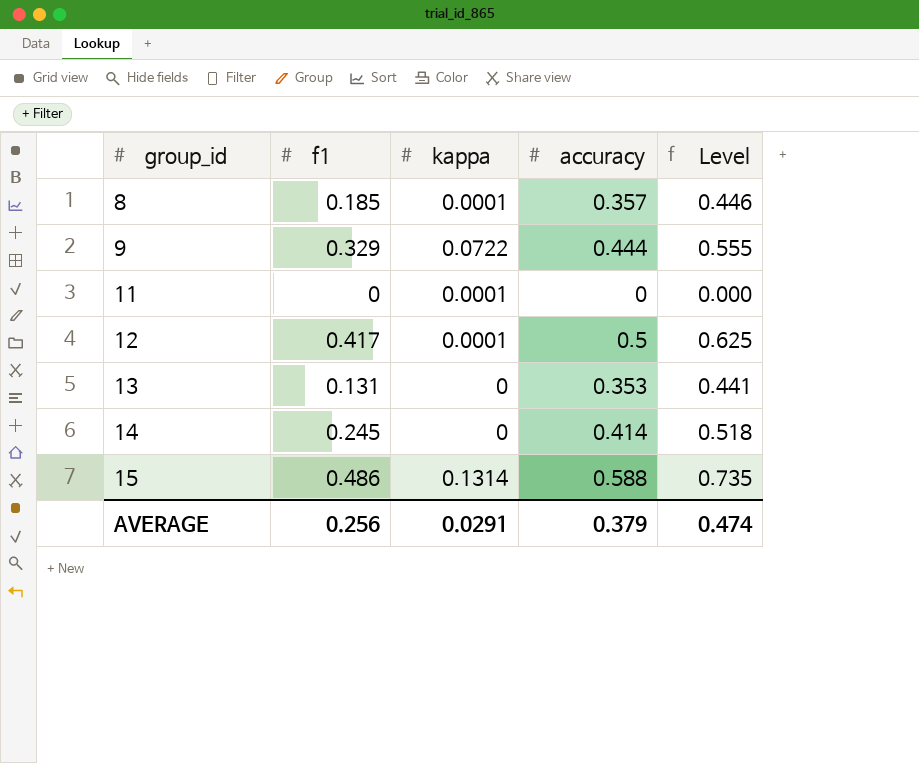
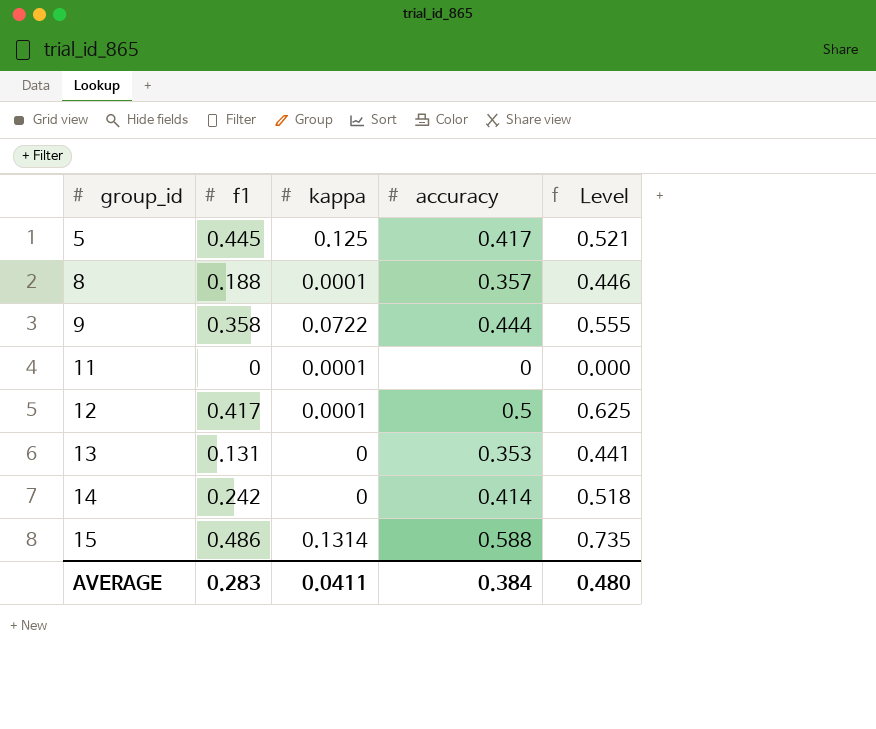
row 5: none -> 0.445 | 0.125 | 0.417 | 0.521
8 | f1: 0.185 -> 0.188
9 | f1: 0.329 -> 0.358
14 | f1: 0.245 -> 0.242
AVERAGE | f1: 0.256 -> 0.283
AVERAGE | kappa: 0.0291 -> 0.0411
AVERAGE | accuracy: 0.379 -> 0.384
AVERAGE | Level: 0.474 -> 0.480

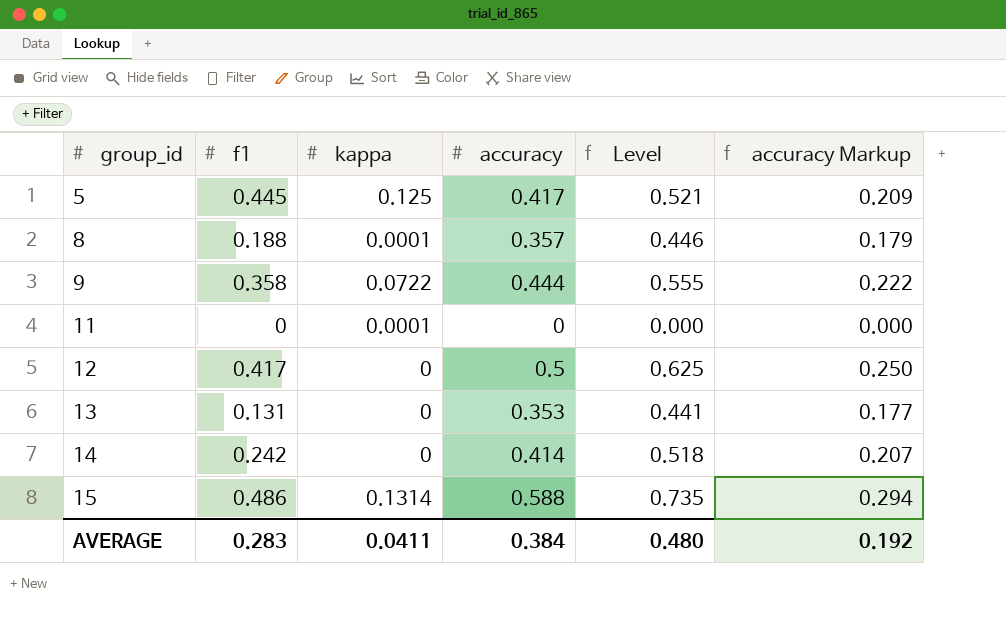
column accuracy Markup | formula: none -> [accuracy] * 0.5
12 | kappa: 0.0001 -> 0

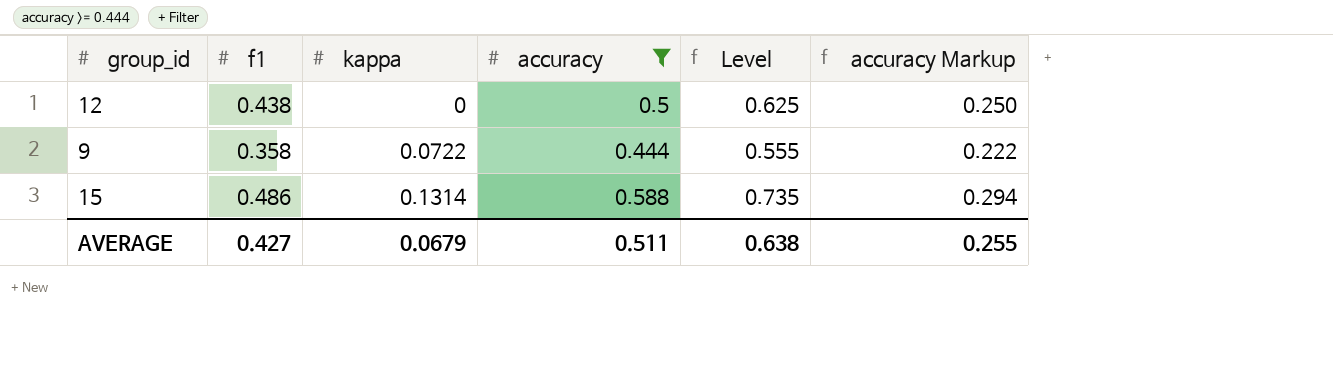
filter: none -> accuracy >= 0.444
row order: group_id ascending -> kappa ascending
12 | f1: 0.417 -> 0.438
AVERAGE | f1: 0.283 -> 0.427
AVERAGE | kappa: 0.0411 -> 0.0679
AVERAGE | accuracy: 0.384 -> 0.511
AVERAGE | Level: 0.480 -> 0.638
AVERAGE | accuracy Markup: 0.192 -> 0.255

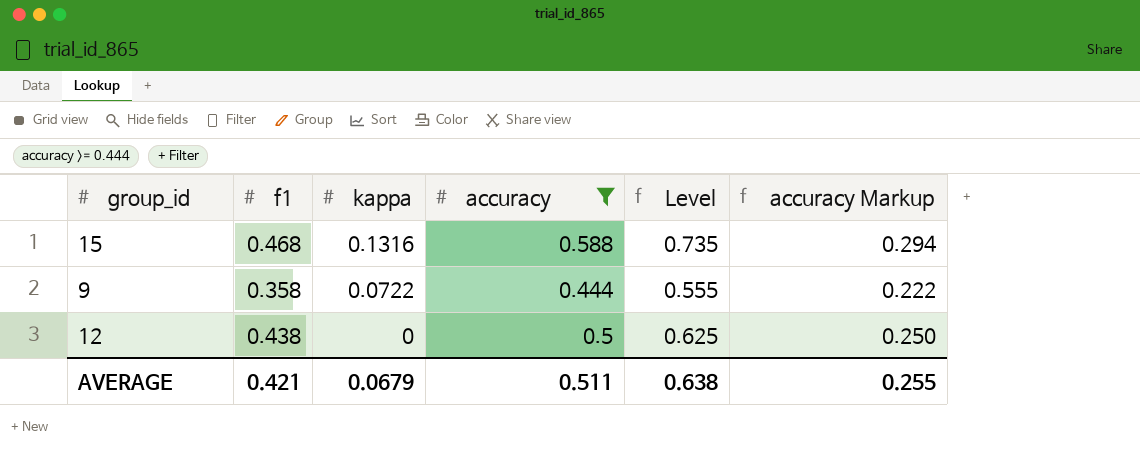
row order: kappa ascending -> kappa descending
15 | f1: 0.486 -> 0.468
15 | kappa: 0.1314 -> 0.1316
AVERAGE | f1: 0.427 -> 0.421

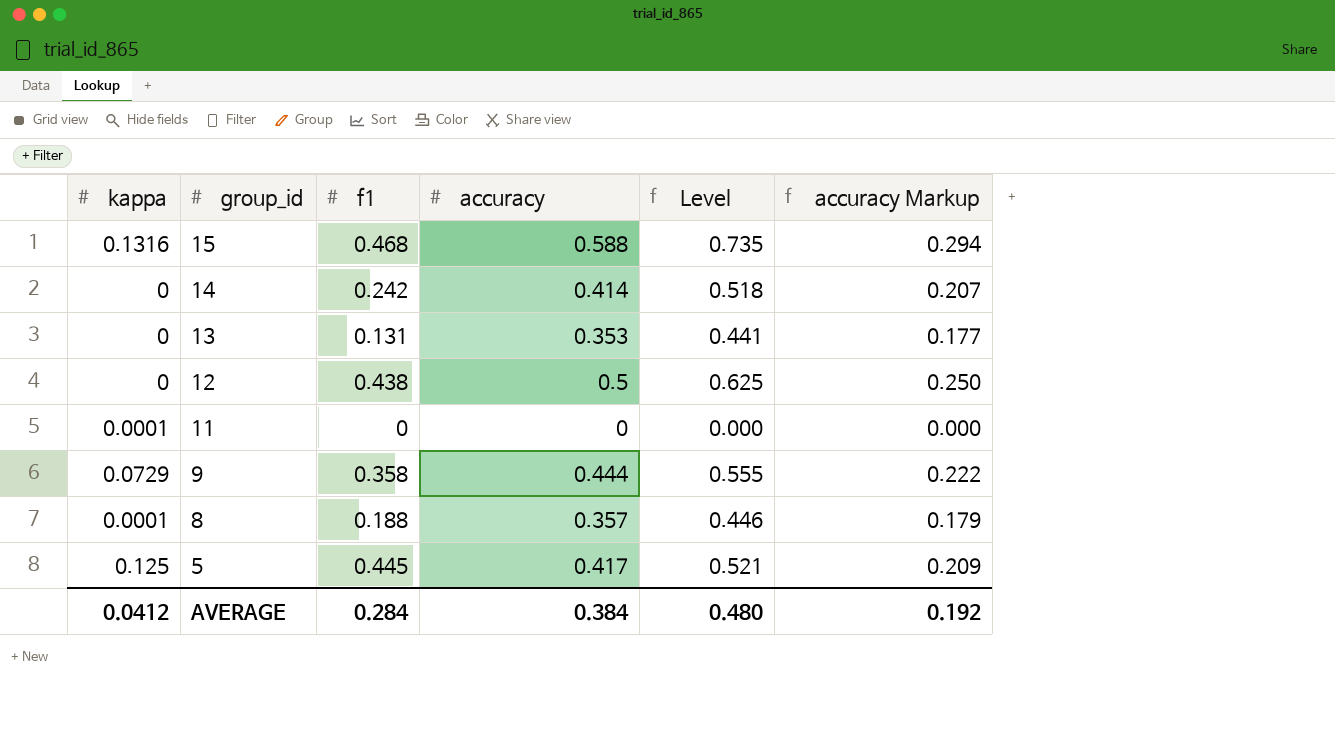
filter: accuracy >= 0.444 -> none
row order: kappa descending -> group_id descending
column kappa | position: 3 -> 1
9 | kappa: 0.0722 -> 0.0729
AVERAGE | kappa: 0.0679 -> 0.0412
AVERAGE | f1: 0.421 -> 0.284
AVERAGE | accuracy: 0.511 -> 0.384
AVERAGE | Level: 0.638 -> 0.480
AVERAGE | accuracy Markup: 0.255 -> 0.192

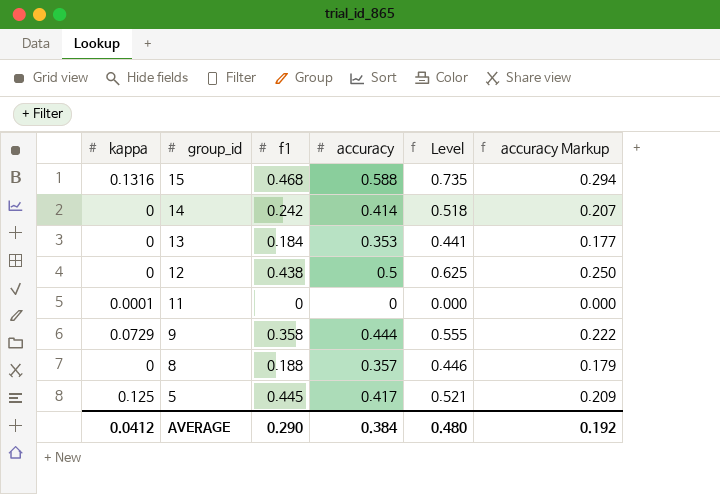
13 | f1: 0.131 -> 0.184
8 | kappa: 0.0001 -> 0
AVERAGE | f1: 0.284 -> 0.290

